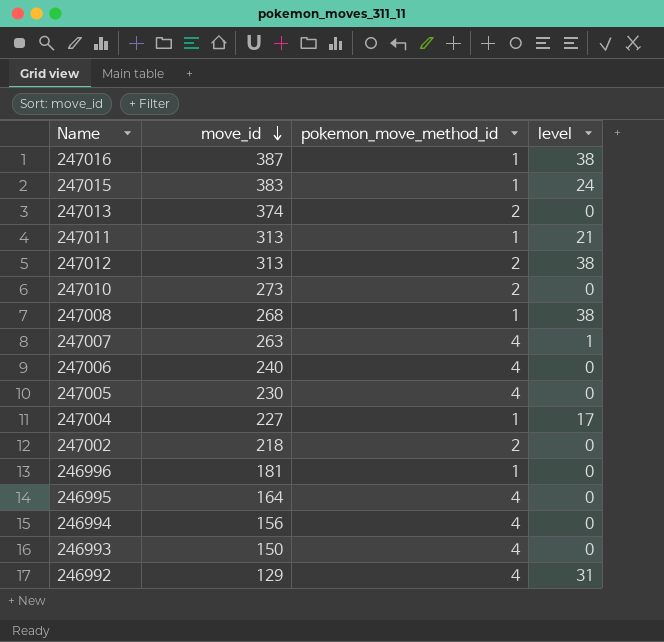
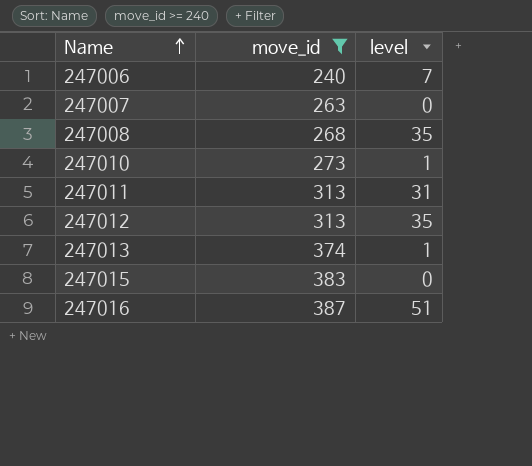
filter: none -> move_id >= 240
row order: move_id descending -> Name ascending
column pokemon_move_method_id | position: 3 -> none
247006 | level: 0 -> 7
247007 | level: 1 -> 0
247008 | level: 38 -> 35
247010 | level: 0 -> 1
247011 | level: 21 -> 31
247012 | level: 38 -> 35
247013 | level: 0 -> 1
247015 | level: 24 -> 0
247016 | level: 38 -> 51

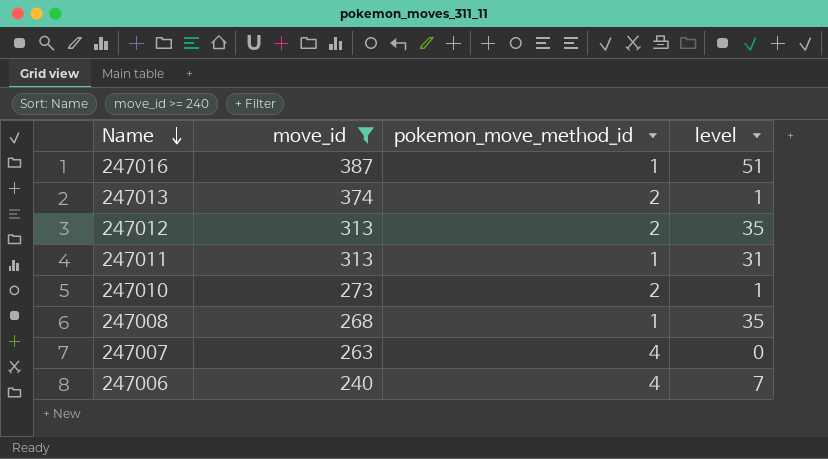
row order: Name ascending -> Name descending
column pokemon_move_method_id | position: none -> 3
row 247015: 383 | 0 -> none

